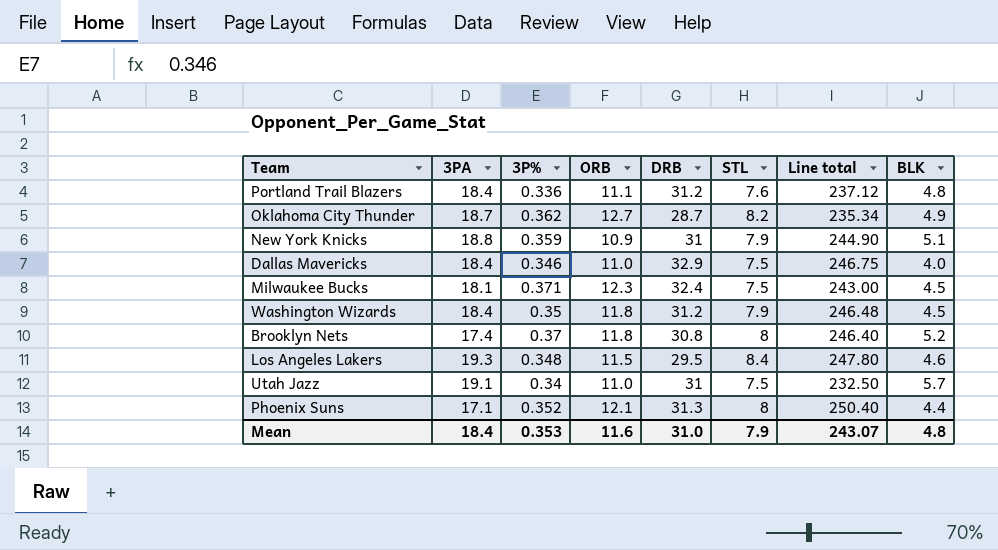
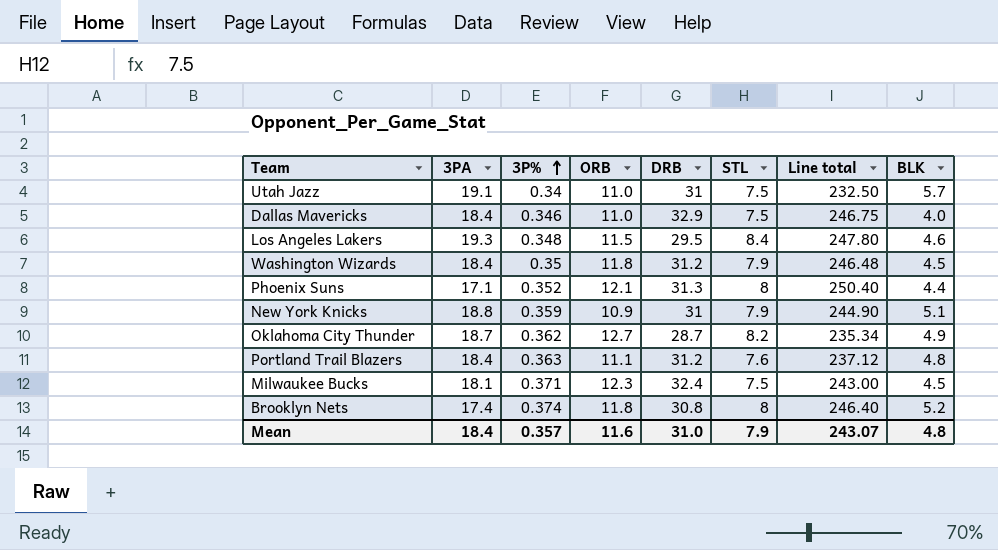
row order: none -> 3P% ascending
Portland Trail Blazers | 3P%: 0.336 -> 0.363
Brooklyn Nets | 3P%: 0.37 -> 0.374
Mean | 3P%: 0.353 -> 0.357

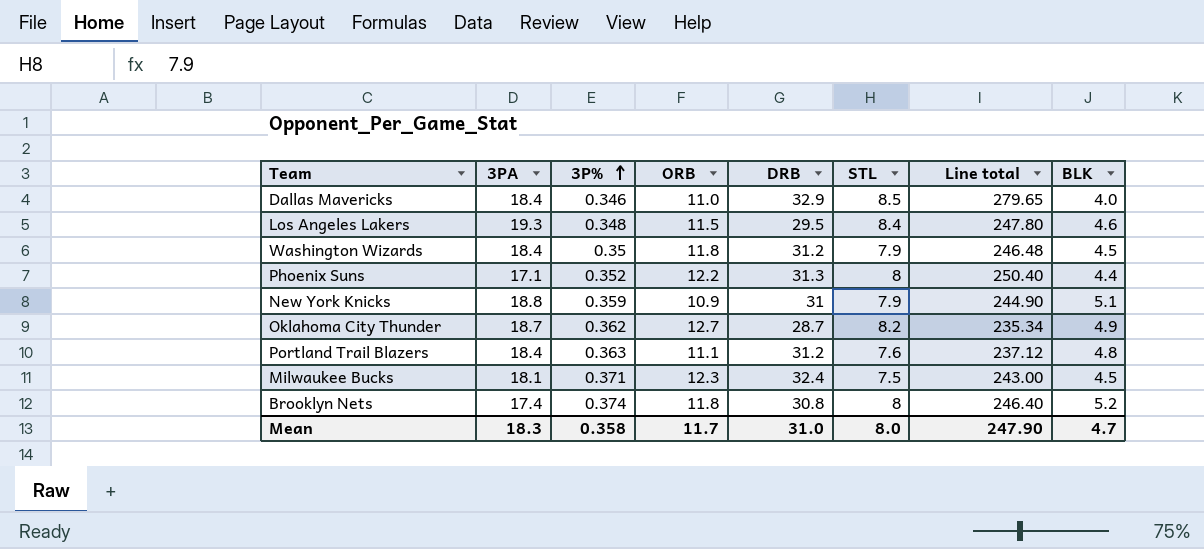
row Utah Jazz: 19.1 | 0.34 | 11.0 | 31 | 7.5 | 232.50 | 5.7 -> none
Dallas Mavericks | STL: 7.5 -> 8.5
Dallas Mavericks | Line total: 246.75 -> 279.65
Phoenix Suns | ORB: 12.1 -> 12.2
Mean | 3PA: 18.4 -> 18.3
Mean | 3P%: 0.357 -> 0.358
Mean | ORB: 11.6 -> 11.7
Mean | STL: 7.9 -> 8.0
Mean | Line total: 243.07 -> 247.90
Mean | BLK: 4.8 -> 4.7

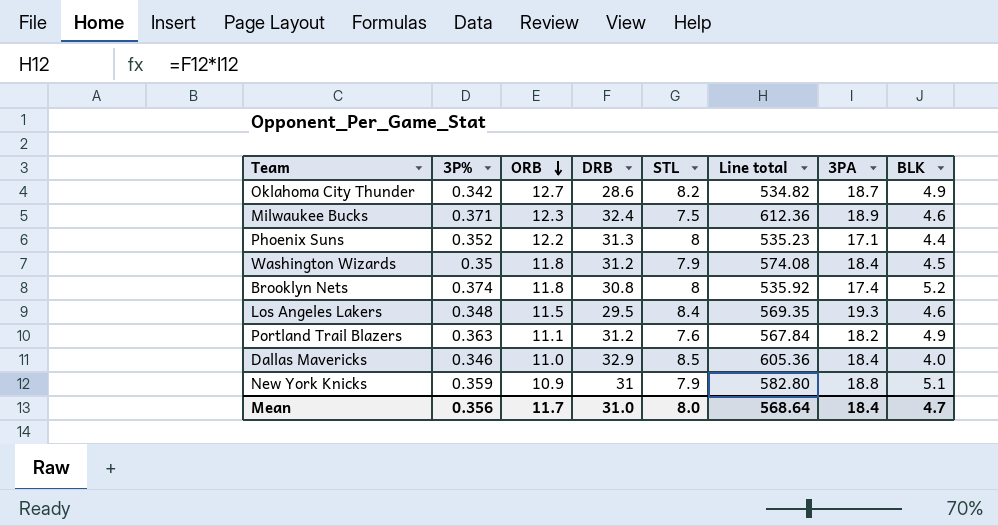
row order: 3P% ascending -> ORB descending
column Line total | formula: [DRB] * [STL] -> [DRB] * [3PA]
column 3PA | position: 2 -> 7
Oklahoma City Thunder | 3P%: 0.362 -> 0.342
Oklahoma City Thunder | DRB: 28.7 -> 28.6
Milwaukee Bucks | 3PA: 18.1 -> 18.9
Milwaukee Bucks | BLK: 4.5 -> 4.6
Portland Trail Blazers | 3PA: 18.4 -> 18.2
Portland Trail Blazers | BLK: 4.8 -> 4.9
Mean | 3P%: 0.358 -> 0.356
Mean | Line total: 247.90 -> 568.64
Mean | 3PA: 18.3 -> 18.4

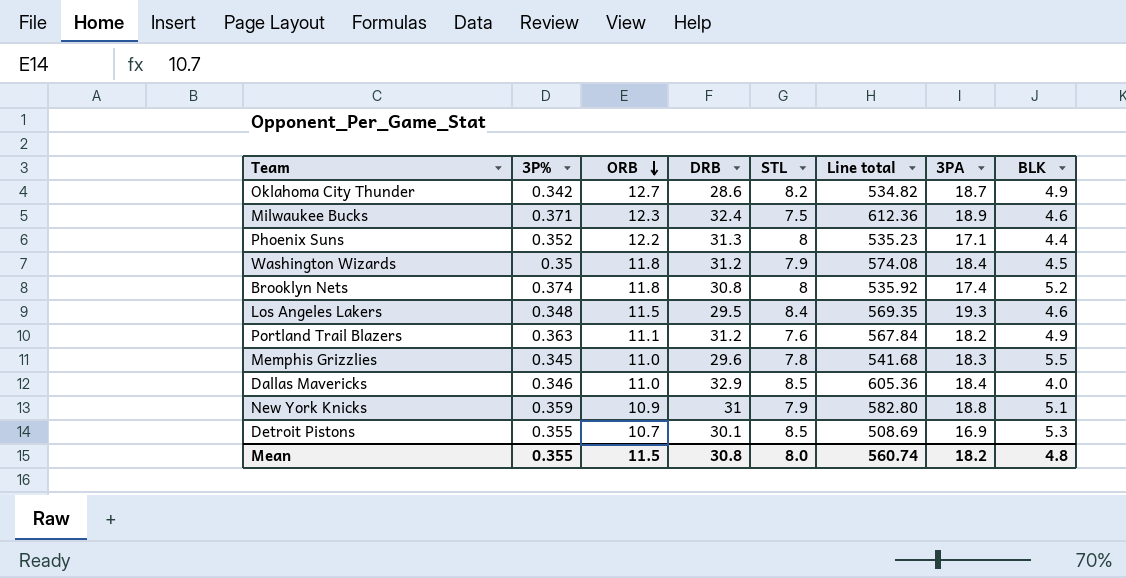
row Memphis Grizzlies: none -> 0.345 | 11.0 | 29.6 | 7.8 | 541.68 | 18.3 | 5.5
row Detroit Pistons: none -> 0.355 | 10.7 | 30.1 | 8.5 | 508.69 | 16.9 | 5.3
Mean | 3P%: 0.356 -> 0.355
Mean | ORB: 11.7 -> 11.5
Mean | DRB: 31.0 -> 30.8
Mean | Line total: 568.64 -> 560.74
Mean | 3PA: 18.4 -> 18.2
Mean | BLK: 4.7 -> 4.8

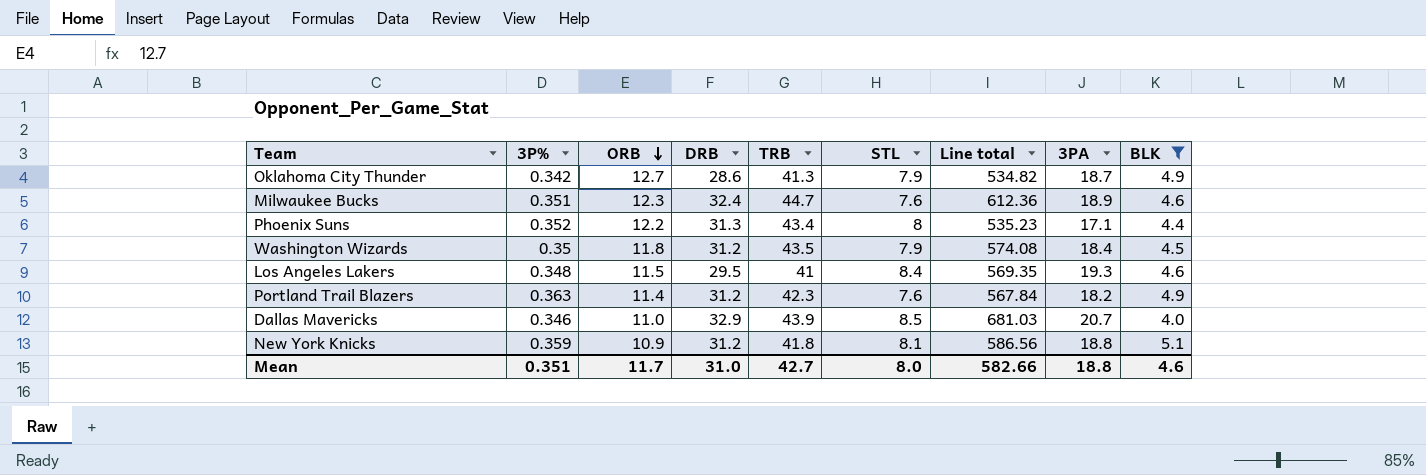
filter: none -> BLK <= 5.1
column TRB | position: none -> 5
Oklahoma City Thunder | STL: 8.2 -> 7.9
Milwaukee Bucks | 3P%: 0.371 -> 0.351
Milwaukee Bucks | STL: 7.5 -> 7.6
Portland Trail Blazers | ORB: 11.1 -> 11.4
Dallas Mavericks | Line total: 605.36 -> 681.03
Dallas Mavericks | 3PA: 18.4 -> 20.7
New York Knicks | DRB: 31 -> 31.2
New York Knicks | STL: 7.9 -> 8.1
New York Knicks | Line total: 582.80 -> 586.56
Mean | 3P%: 0.355 -> 0.351
Mean | ORB: 11.5 -> 11.7
Mean | DRB: 30.8 -> 31.0
Mean | Line total: 560.74 -> 582.66
Mean | 3PA: 18.2 -> 18.8
Mean | BLK: 4.8 -> 4.6

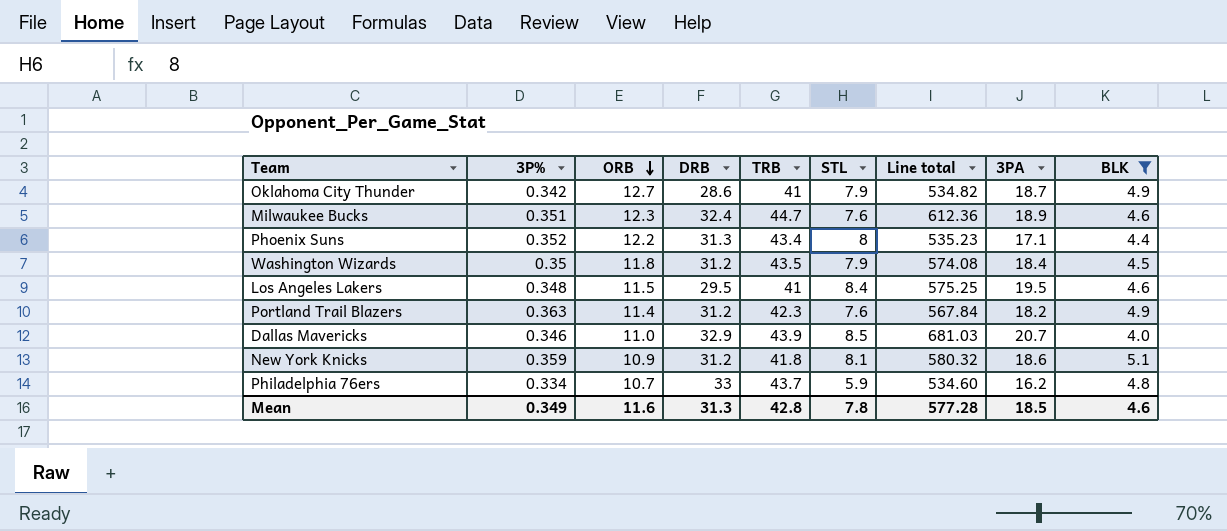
Oklahoma City Thunder | TRB: 41.3 -> 41
Los Angeles Lakers | Line total: 569.35 -> 575.25
Los Angeles Lakers | 3PA: 19.3 -> 19.5
New York Knicks | Line total: 586.56 -> 580.32
New York Knicks | 3PA: 18.8 -> 18.6
row Philadelphia 76ers: none -> 0.334 | 10.7 | 33 | 43.7 | 5.9 | 534.60 | 16.2 | 4.8
Mean | 3P%: 0.351 -> 0.349
Mean | ORB: 11.7 -> 11.6
Mean | DRB: 31.0 -> 31.3
Mean | TRB: 42.7 -> 42.8
Mean | STL: 8.0 -> 7.8
Mean | Line total: 582.66 -> 577.28
Mean | 3PA: 18.8 -> 18.5

